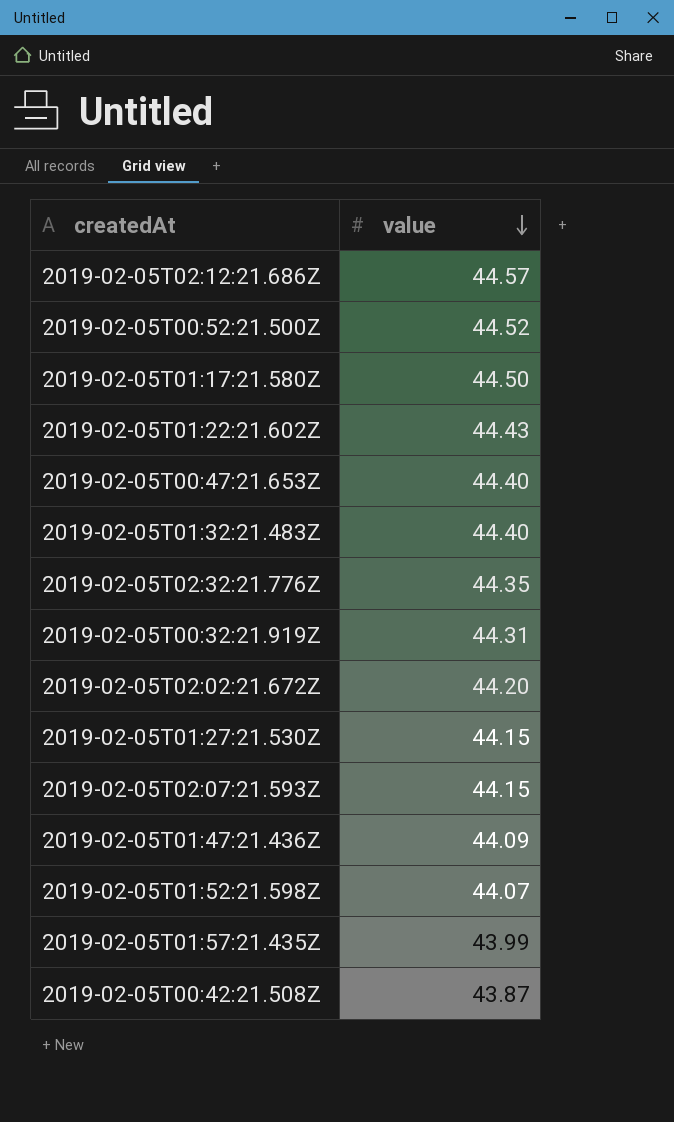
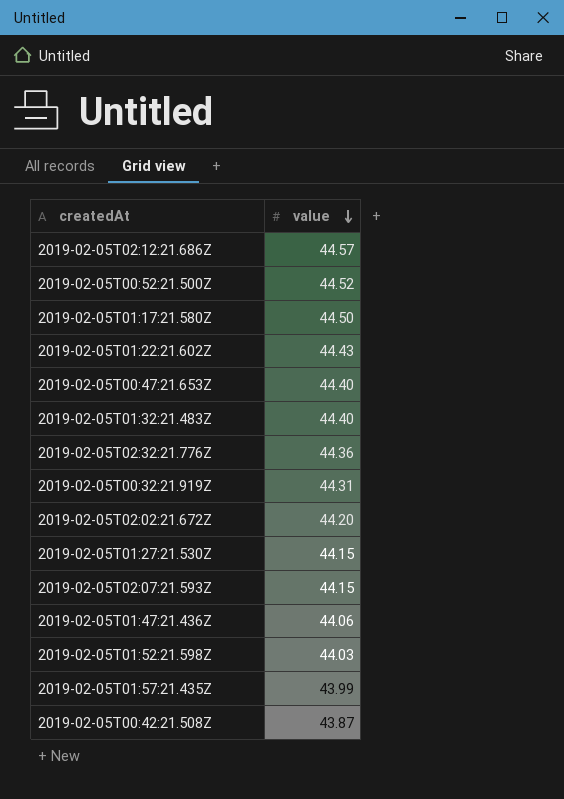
2019-02-05T02:32:21.776Z | value: 44.35 -> 44.36
2019-02-05T01:47:21.436Z | value: 44.09 -> 44.06
2019-02-05T01:52:21.598Z | value: 44.07 -> 44.03

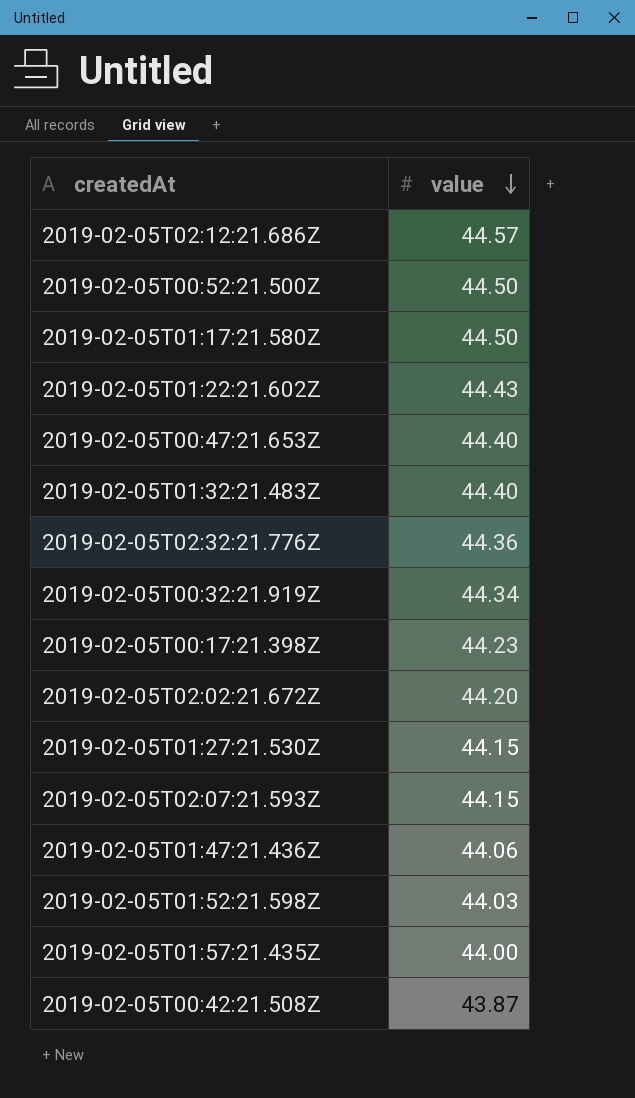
2019-02-05T00:52:21.500Z | value: 44.52 -> 44.50
2019-02-05T00:32:21.919Z | value: 44.31 -> 44.34
row 2019-02-05T00:17:21.398Z: none -> 44.23
2019-02-05T01:57:21.435Z | value: 43.99 -> 44.00

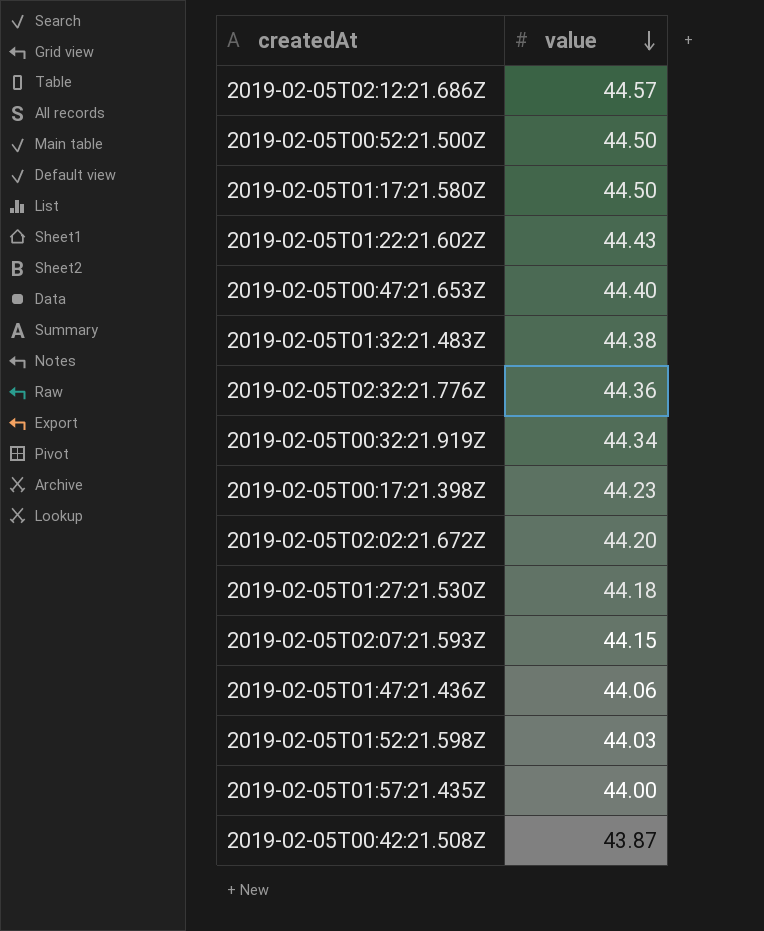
2019-02-05T01:32:21.483Z | value: 44.40 -> 44.38
2019-02-05T01:27:21.530Z | value: 44.15 -> 44.18

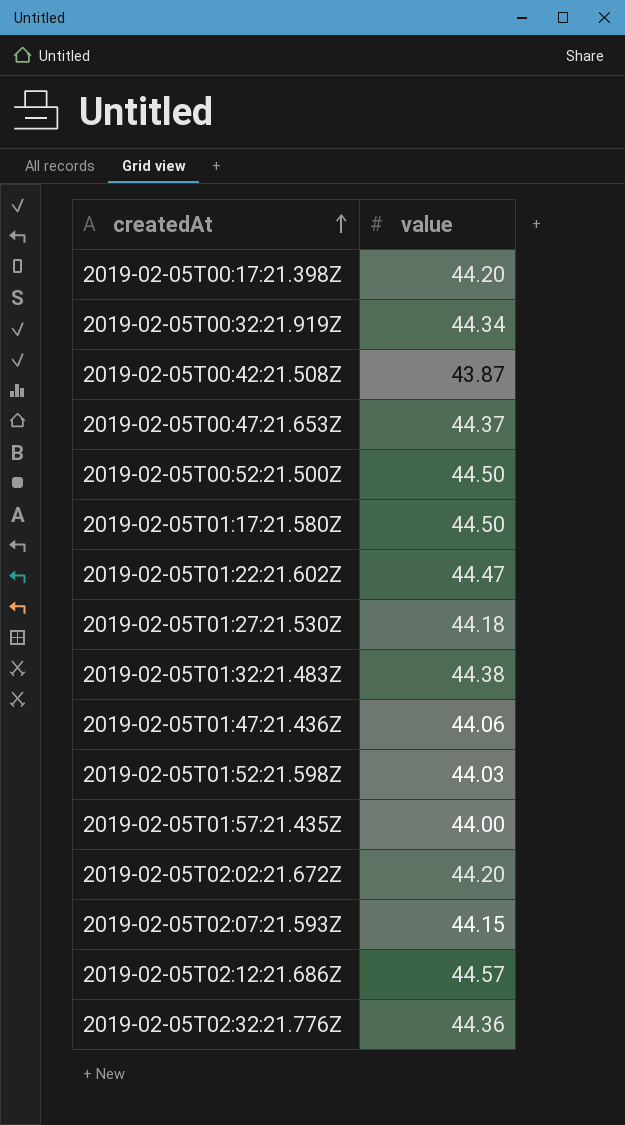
row order: value descending -> createdAt ascending
2019-02-05T00:17:21.398Z | value: 44.23 -> 44.20
2019-02-05T00:47:21.653Z | value: 44.40 -> 44.37
2019-02-05T01:22:21.602Z | value: 44.43 -> 44.47

